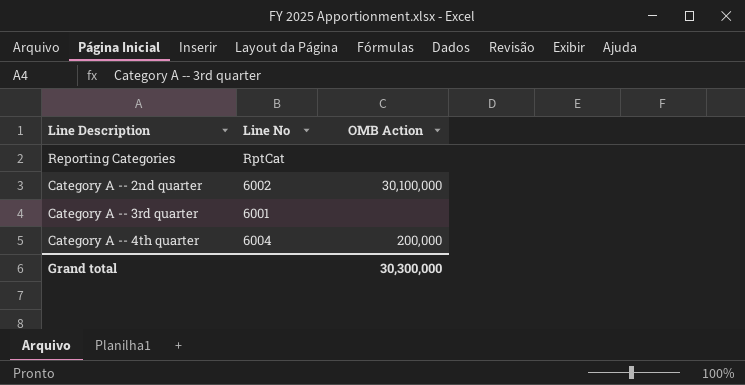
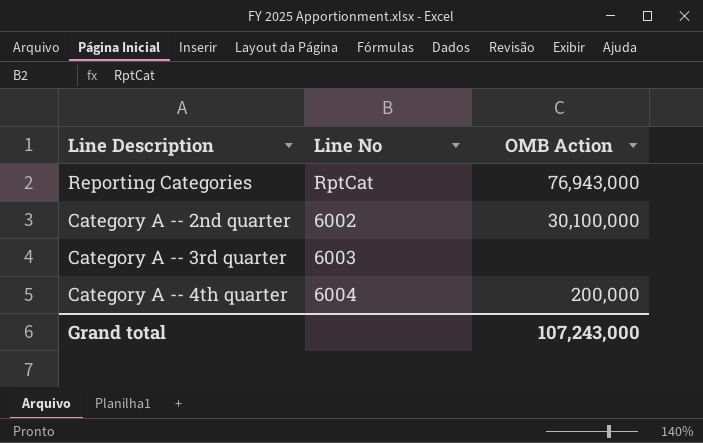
Reporting Categories | OMB Action: none -> 76,943,000
Category A -- 3rd quarter | Line No: 6001 -> 6003
Grand total | OMB Action: 30,300,000 -> 107,243,000

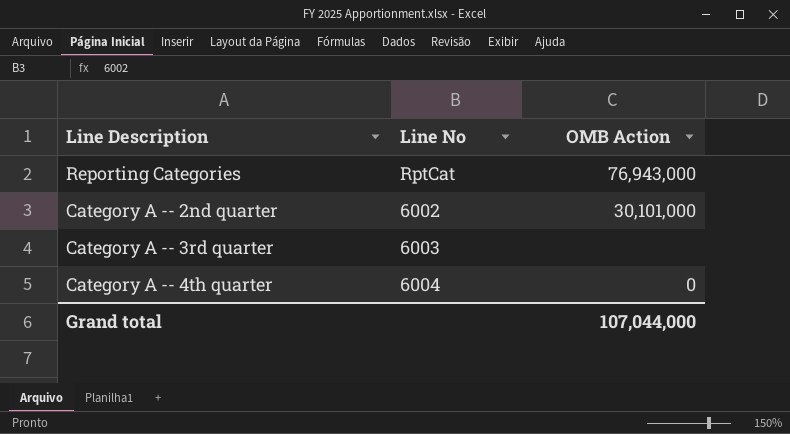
Category A -- 2nd quarter | OMB Action: 30,100,000 -> 30,101,000
Category A -- 4th quarter | OMB Action: 200,000 -> 0
Grand total | OMB Action: 107,243,000 -> 107,044,000

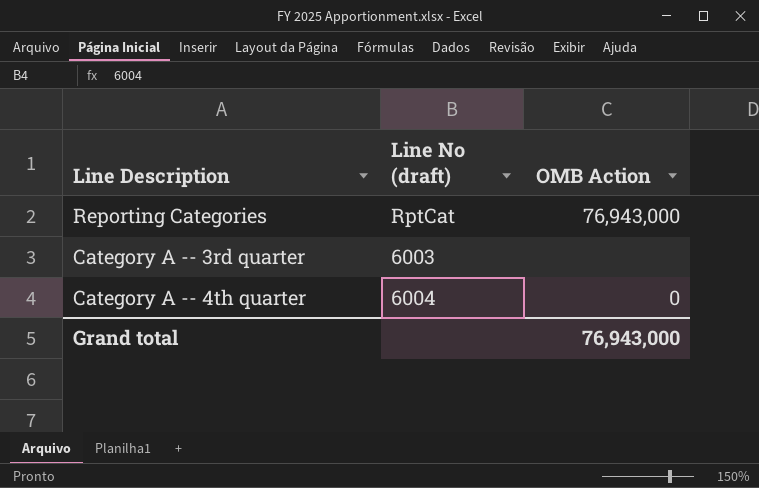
column name: Line No -> Line No (draft)
row Category A -- 2nd quarter: 6002 | 30,101,000 -> none
Grand total | OMB Action: 107,044,000 -> 76,943,000

